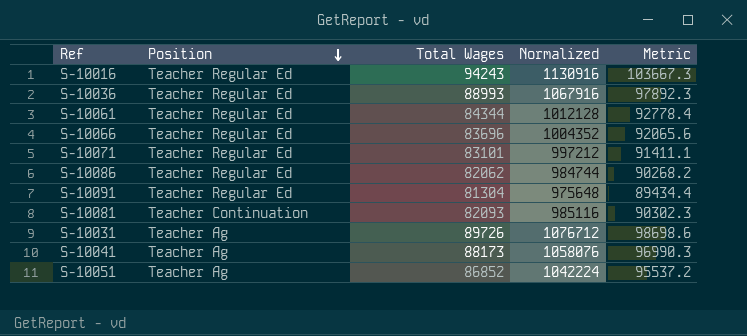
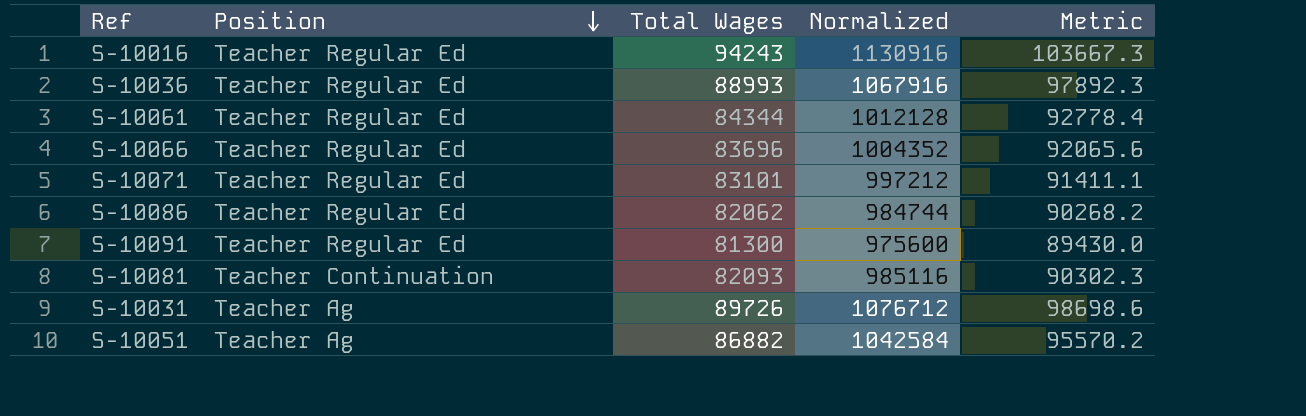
row S-10041: Teacher Ag | 88173 | 1058076 | 96990.3 -> none
S-10091 | Total Wages: 81304 -> 81300
S-10091 | Normalized: 975648 -> 975600
S-10091 | Metric: 89434.4 -> 89430.0
S-10051 | Total Wages: 86852 -> 86882
S-10051 | Normalized: 1042224 -> 1042584
S-10051 | Metric: 95537.2 -> 95570.2

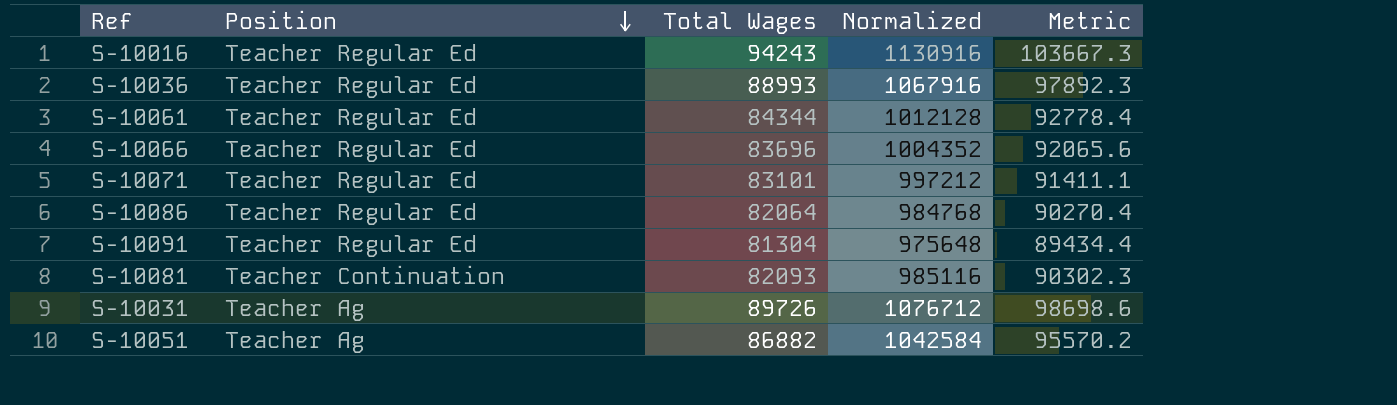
S-10086 | Total Wages: 82062 -> 82064
S-10086 | Normalized: 984744 -> 984768
S-10086 | Metric: 90268.2 -> 90270.4
S-10091 | Total Wages: 81300 -> 81304
S-10091 | Normalized: 975600 -> 975648
S-10091 | Metric: 89430.0 -> 89434.4

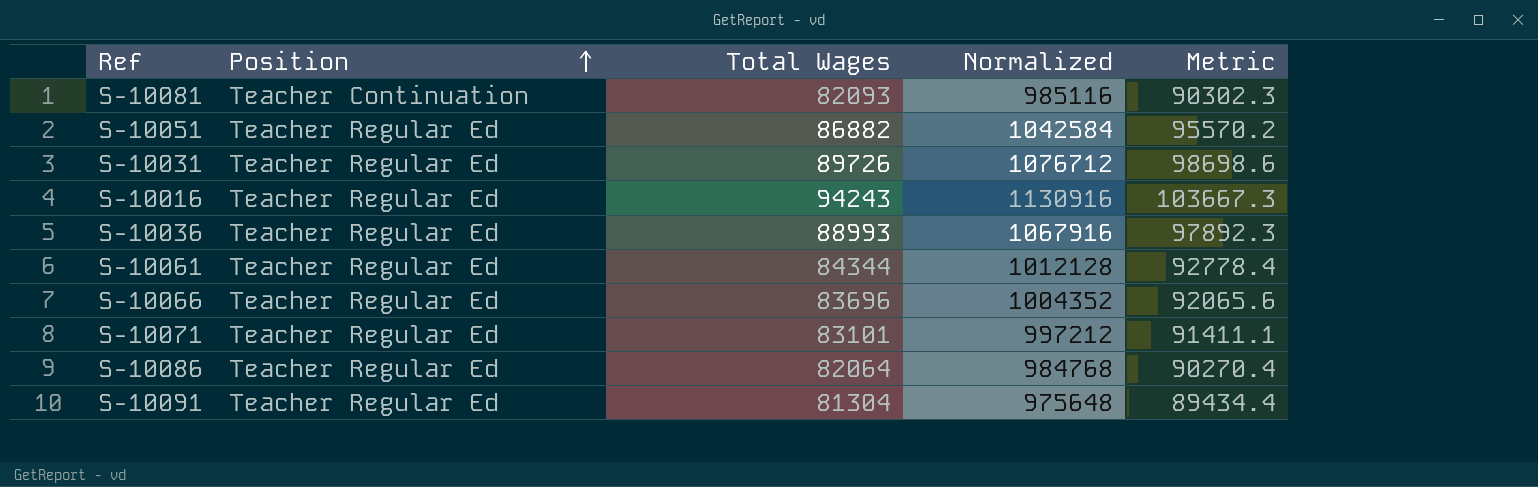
row order: Position descending -> Position ascending
S-10051 | Position: Teacher Ag -> Teacher Regular Ed
S-10031 | Position: Teacher Ag -> Teacher Regular Ed

